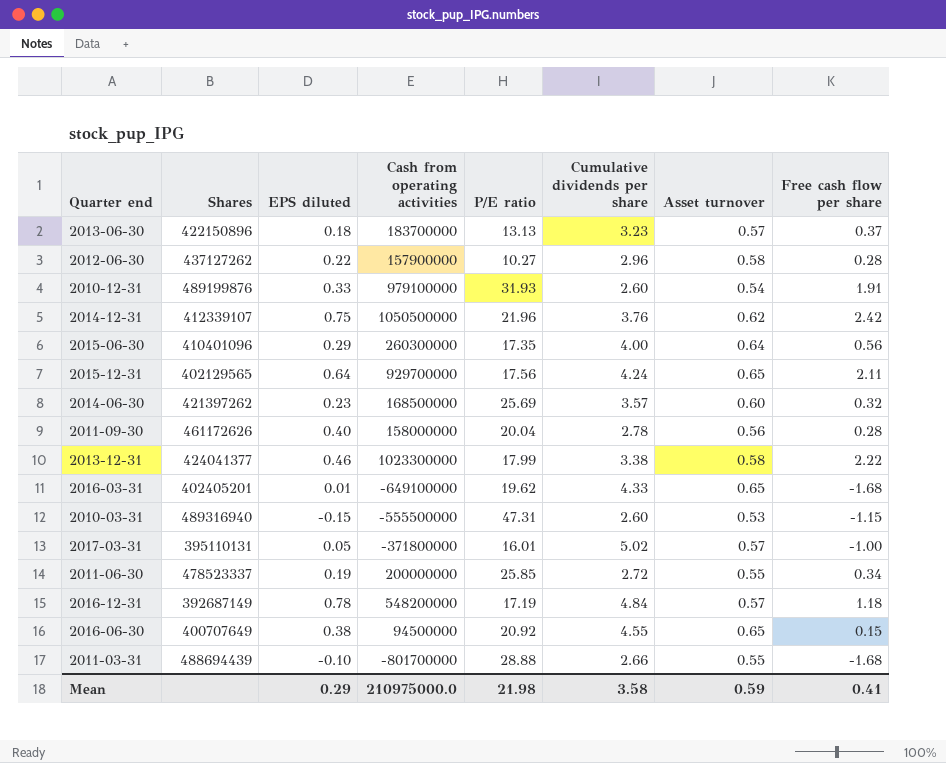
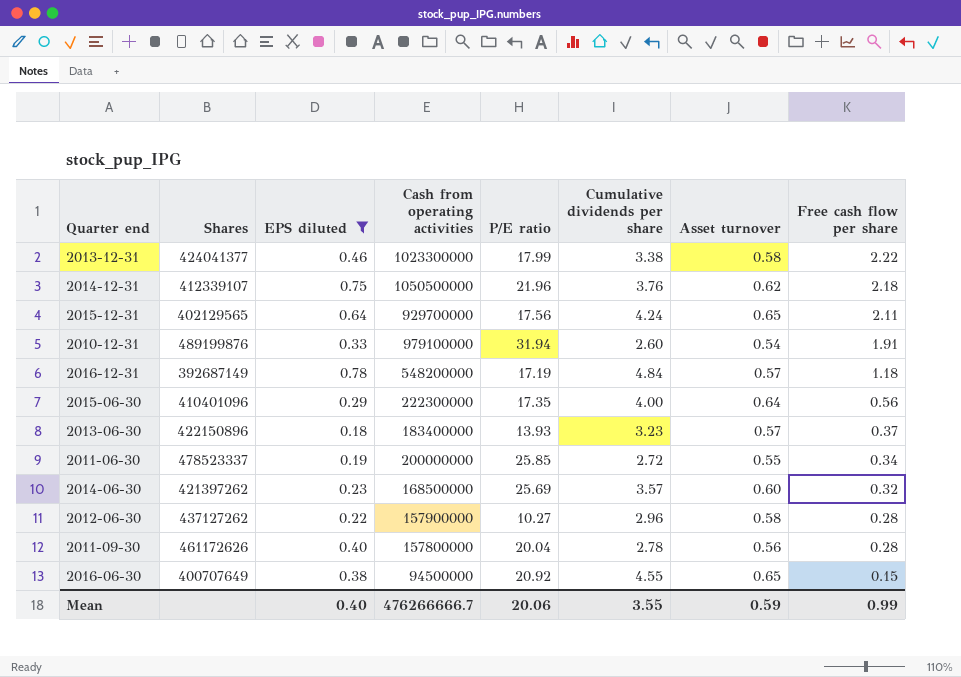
filter: none -> EPS diluted >= 0.18
row order: none -> Free cash flow per share descending
2014-12-31 | Free cash flow per share: 2.42 -> 2.18
2010-12-31 | P/E ratio: 31.93 -> 31.94
2015-06-30 | Cash from operating activities: 260300000 -> 222300000
2013-06-30 | Cash from operating activities: 183700000 -> 183400000
2013-06-30 | P/E ratio: 13.13 -> 13.93
2011-09-30 | Cash from operating activities: 158000000 -> 157800000
Mean | EPS diluted: 0.29 -> 0.40
Mean | Cash from operating activities: 210975000.0 -> 476266666.7
Mean | P/E ratio: 21.98 -> 20.06
Mean | Cumulative dividends per share: 3.58 -> 3.55
Mean | Free cash flow per share: 0.41 -> 0.99

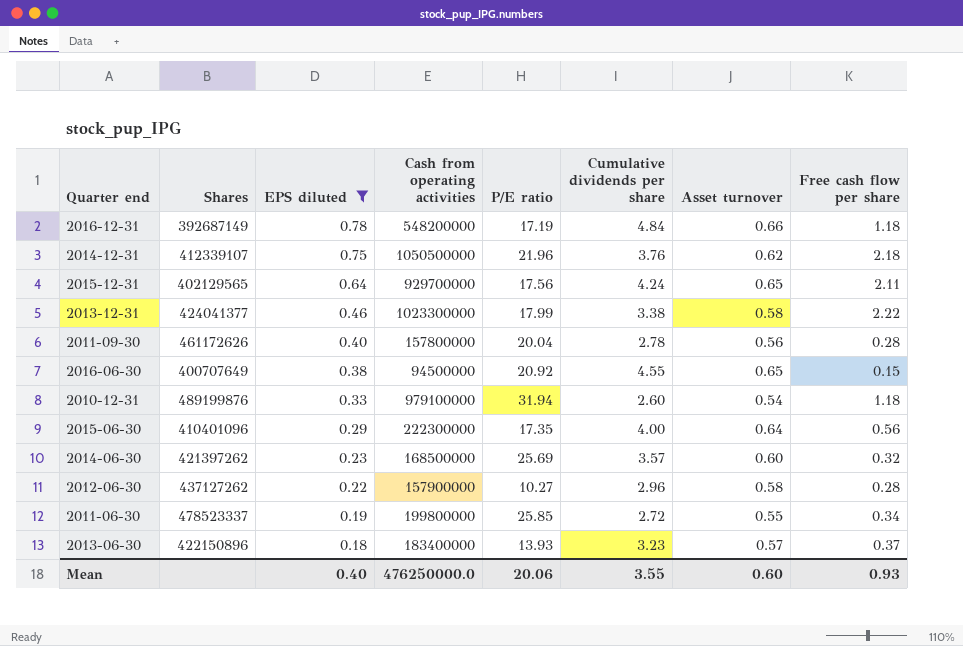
row order: Free cash flow per share descending -> EPS diluted descending
2016-12-31 | Asset turnover: 0.57 -> 0.66
2010-12-31 | Free cash flow per share: 1.91 -> 1.18
2011-06-30 | Cash from operating activities: 200000000 -> 199800000
Mean | Cash from operating activities: 476266666.7 -> 476250000.0
Mean | Asset turnover: 0.59 -> 0.60
Mean | Free cash flow per share: 0.99 -> 0.93

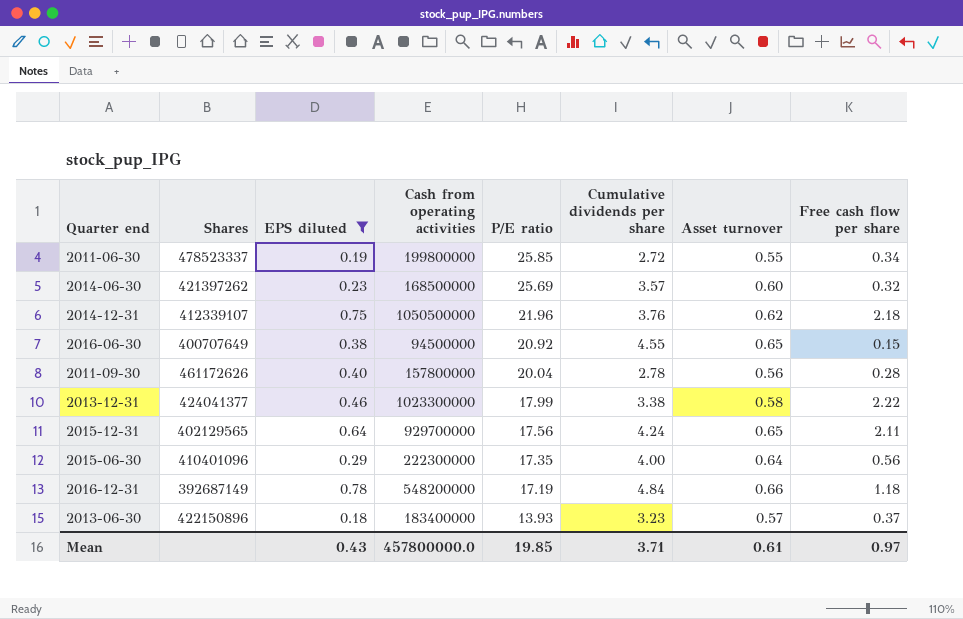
row order: EPS diluted descending -> P/E ratio descending
row 2010-12-31: 489199876 | 0.33 | 979100000 | 31.94 | 2.60 | 0.54 | 1.18 -> none
row 2012-06-30: 437127262 | 0.22 | 157900000 | 10.27 | 2.96 | 0.58 | 0.28 -> none
Mean | EPS diluted: 0.40 -> 0.43
Mean | Cash from operating activities: 476250000.0 -> 457800000.0
Mean | P/E ratio: 20.06 -> 19.85
Mean | Cumulative dividends per share: 3.55 -> 3.71
Mean | Asset turnover: 0.60 -> 0.61
Mean | Free cash flow per share: 0.93 -> 0.97

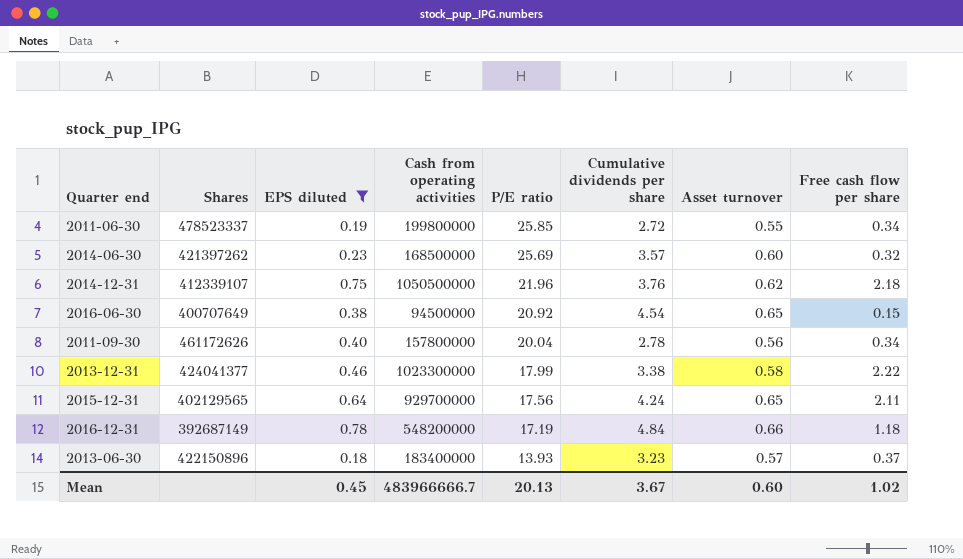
row 2015-06-30: 410401096 | 0.29 | 222300000 | 17.35 | 4.00 | 0.64 | 0.56 -> none
2016-06-30 | Cumulative dividends per share: 4.55 -> 4.54
2011-09-30 | Free cash flow per share: 0.28 -> 0.34
Mean | EPS diluted: 0.43 -> 0.45
Mean | Cash from operating activities: 457800000.0 -> 483966666.7
Mean | P/E ratio: 19.85 -> 20.13
Mean | Cumulative dividends per share: 3.71 -> 3.67
Mean | Asset turnover: 0.61 -> 0.60
Mean | Free cash flow per share: 0.97 -> 1.02

